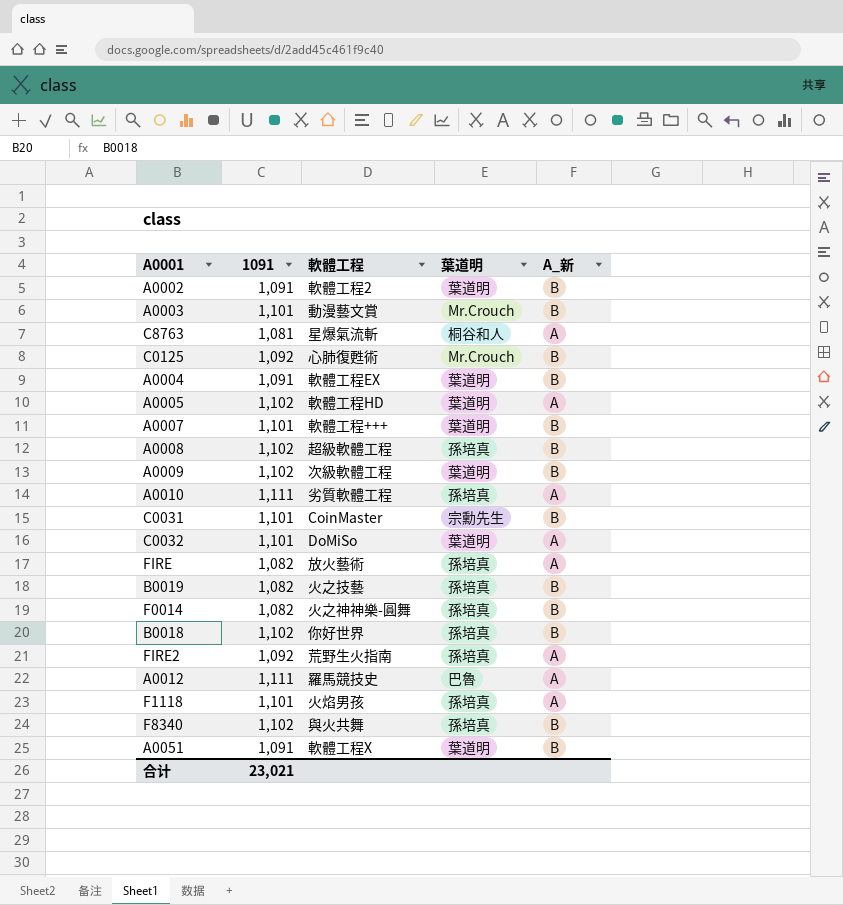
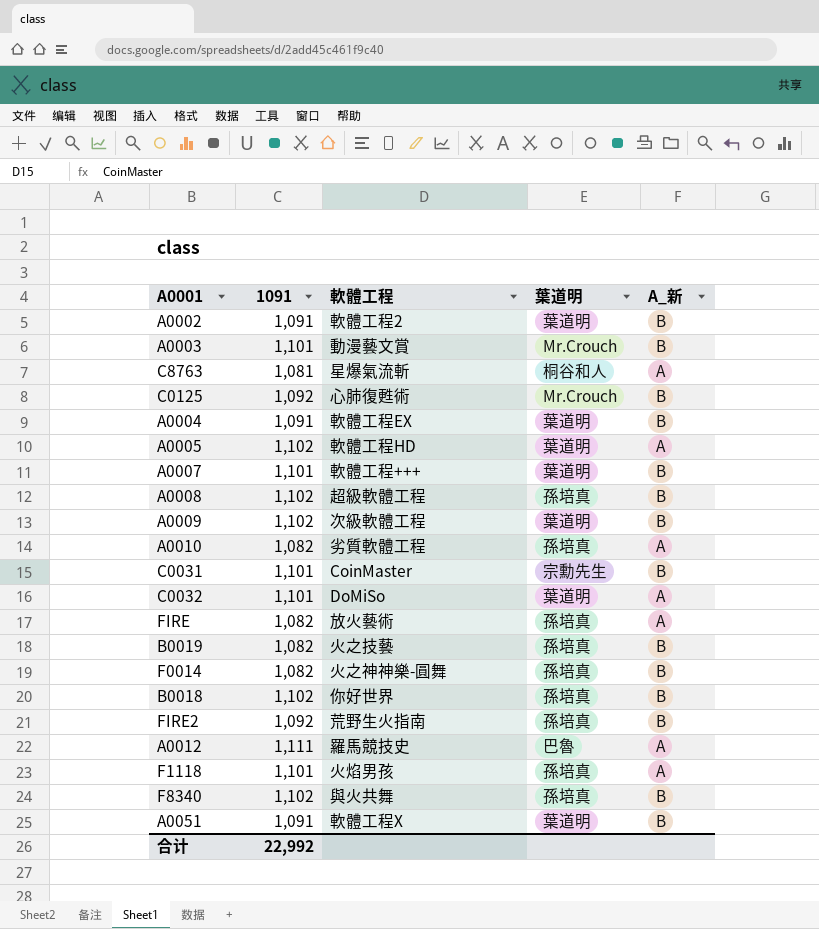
A0010 | 1091: 1,111 -> 1,082
FIRE2 | A_新: A -> B
合计 | 1091: 23,021 -> 22,992

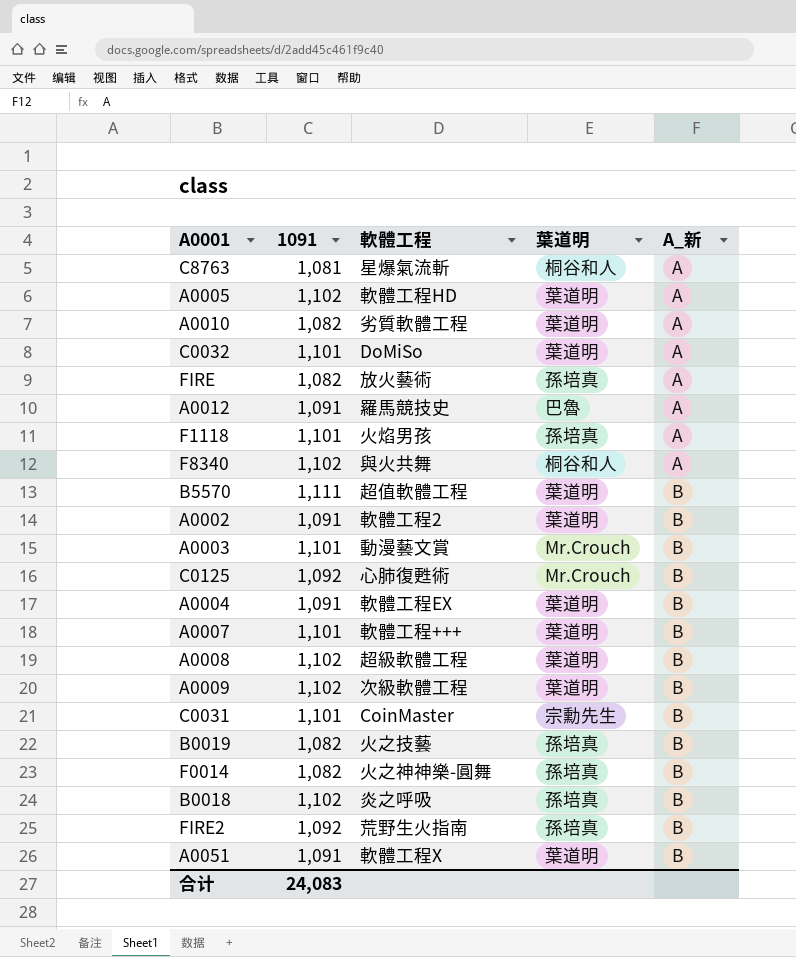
row order: none -> A_新 ascending
A0010 | 葉道明: 孫培真 -> 葉道明
A0012 | 1091: 1,111 -> 1,091
F8340 | 葉道明: 孫培真 -> 桐谷和人
F8340 | A_新: B -> A
row B5570: none -> 1,111 | 超值軟體工程 | 葉道明 | B
A0008 | 葉道明: 孫培真 -> 葉道明
B0018 | 軟體工程: 你好世界 -> 炎之呼吸
合计 | 1091: 22,992 -> 24,083

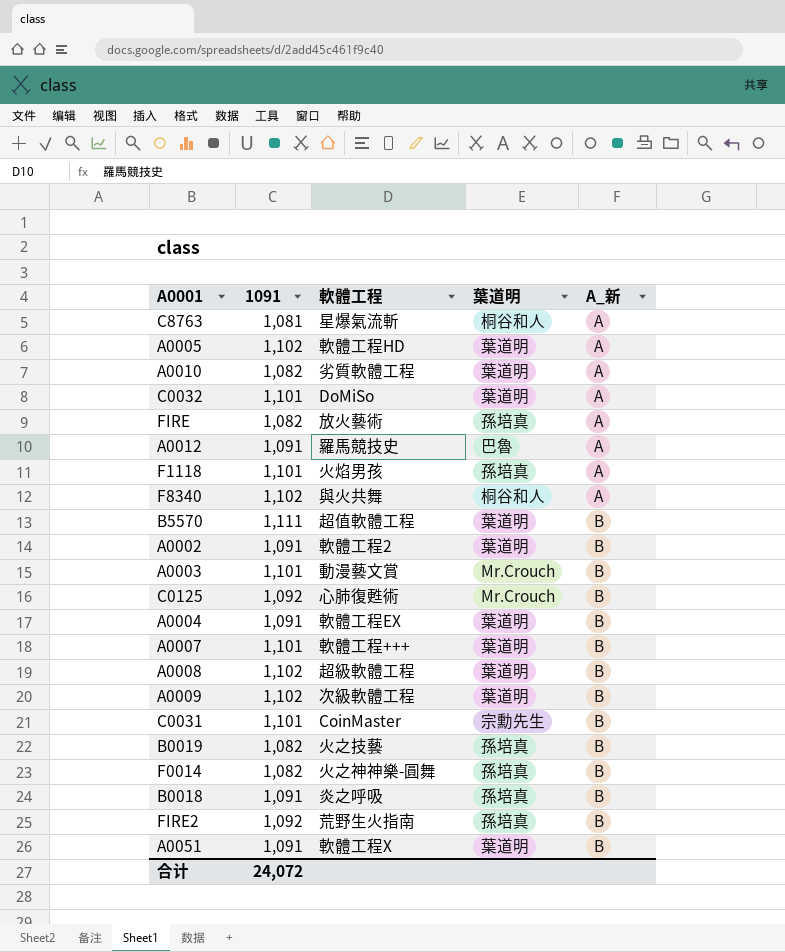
B0018 | 1091: 1,102 -> 1,091
合计 | 1091: 24,083 -> 24,072

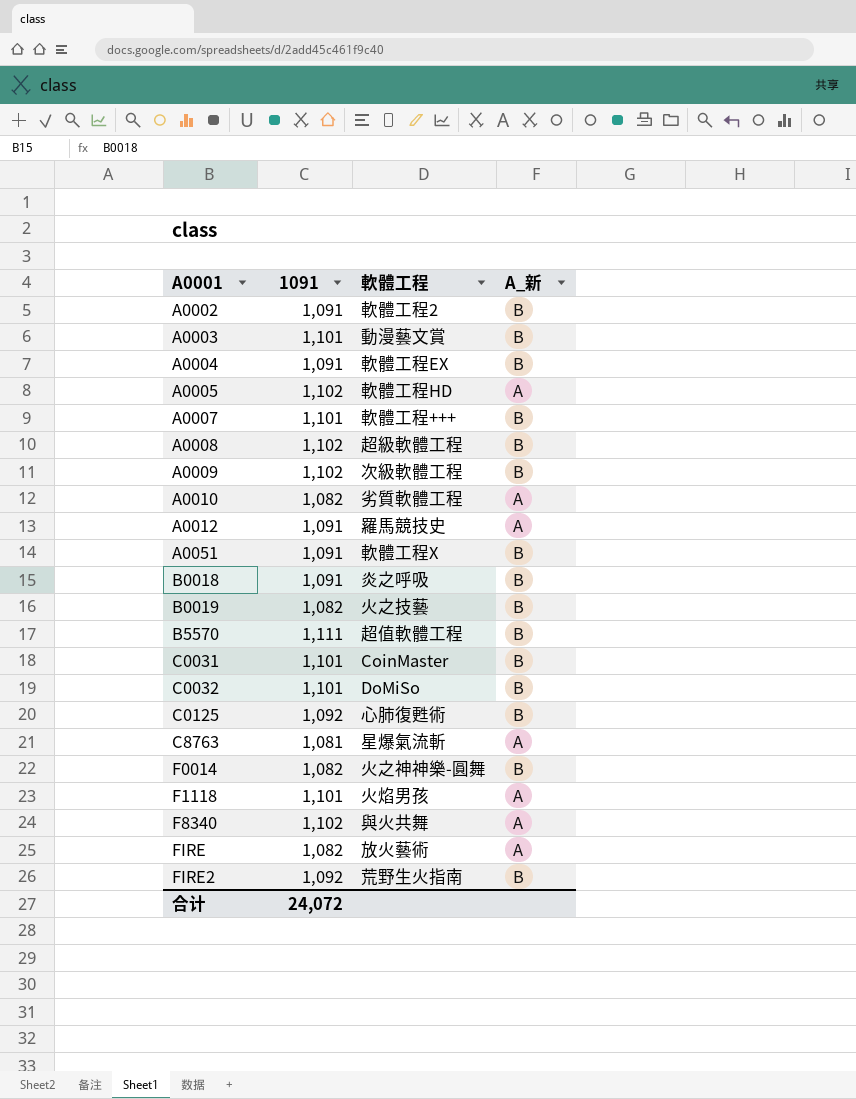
row order: A_新 ascending -> A0001 ascending
column 葉道明 | position: 4 -> none
C0032 | A_新: A -> B

